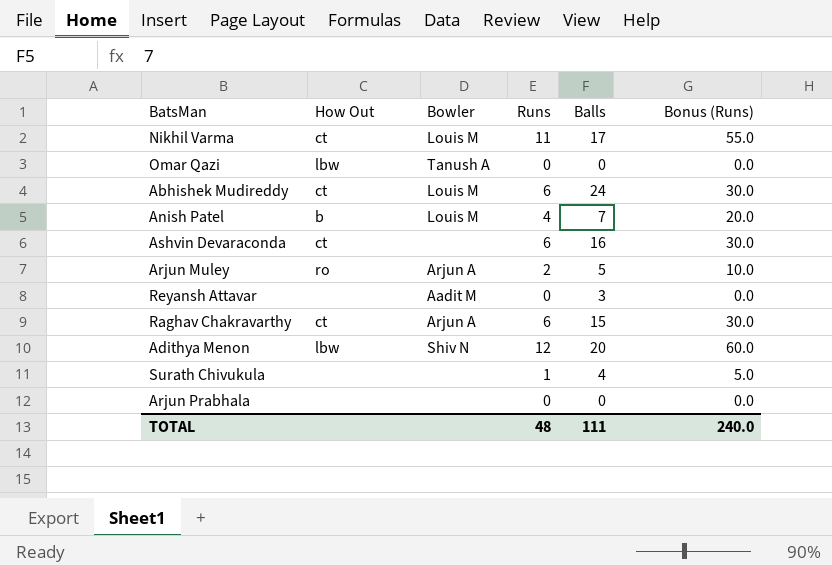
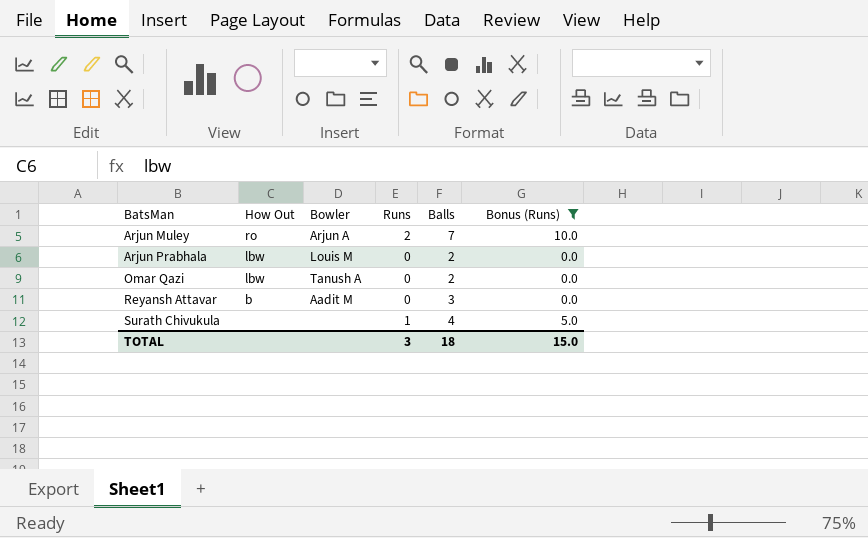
filter: none -> Bonus (Runs) <= 10.0
row order: none -> BatsMan ascending
Arjun Muley | Balls: 5 -> 7
Arjun Prabhala | How Out: none -> lbw
Arjun Prabhala | Bowler: none -> Louis M
Arjun Prabhala | Balls: 0 -> 2
Omar Qazi | Balls: 0 -> 2
Reyansh Attavar | How Out: none -> b
TOTAL | Runs: 48 -> 3
TOTAL | Balls: 111 -> 18
TOTAL | Bonus (Runs): 240.0 -> 15.0

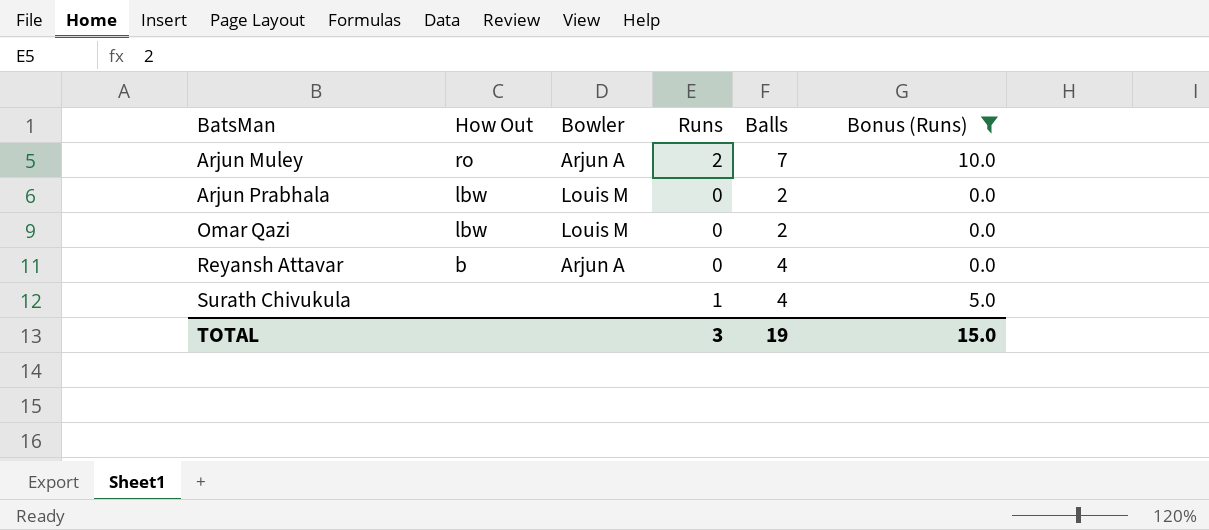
Omar Qazi | Bowler: Tanush A -> Louis M
Reyansh Attavar | Bowler: Aadit M -> Arjun A
Reyansh Attavar | Balls: 3 -> 4
TOTAL | Balls: 18 -> 19

